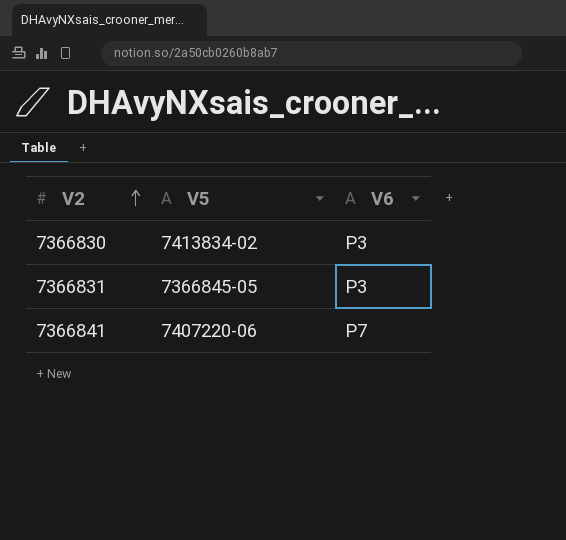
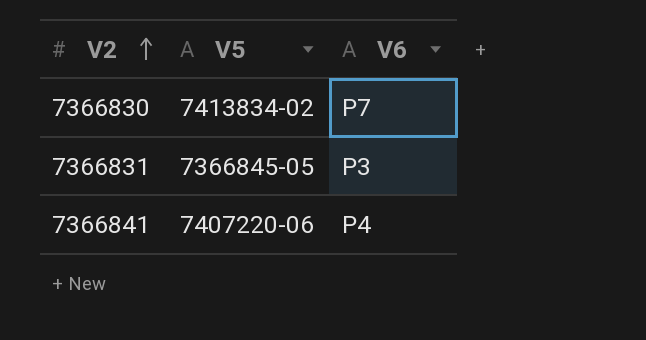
7366830 | V6: P3 -> P7
7366841 | V6: P7 -> P4

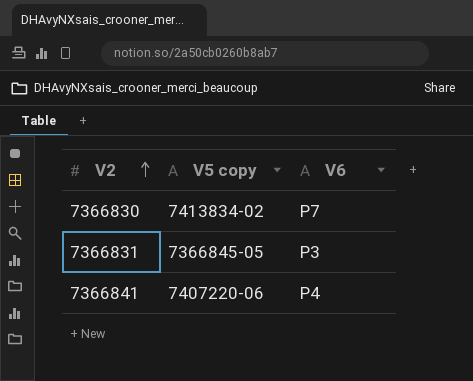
column name: V5 -> V5 copy

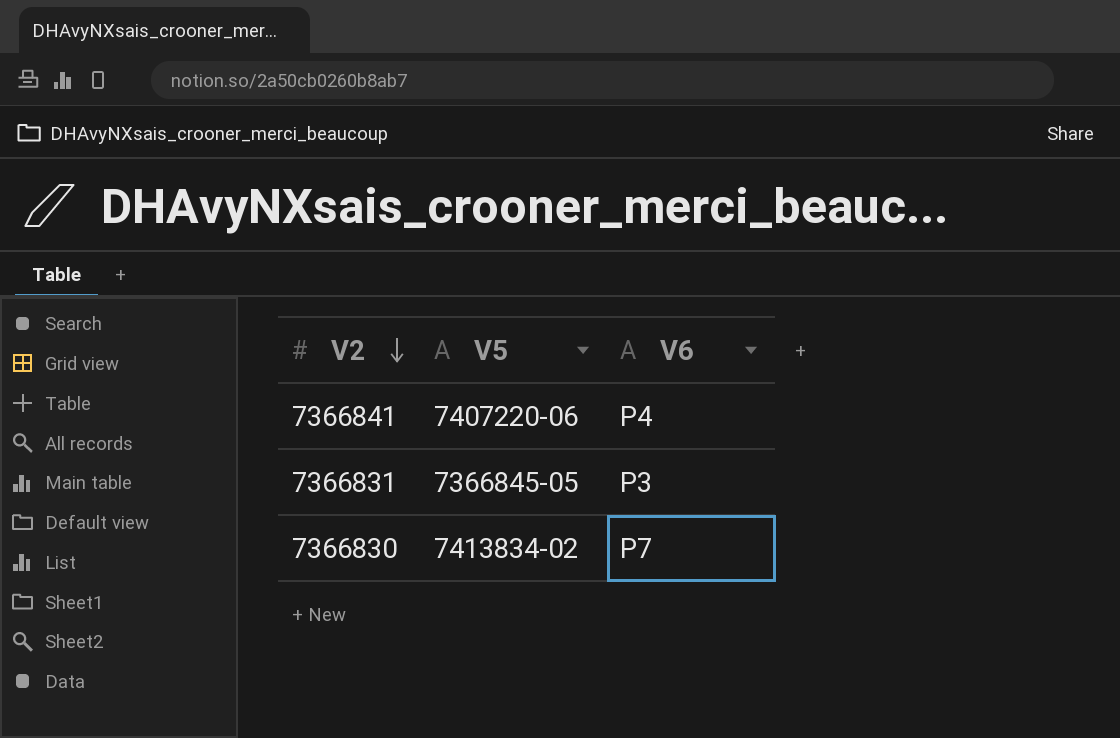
row order: V2 ascending -> V2 descending
column name: V5 copy -> V5

